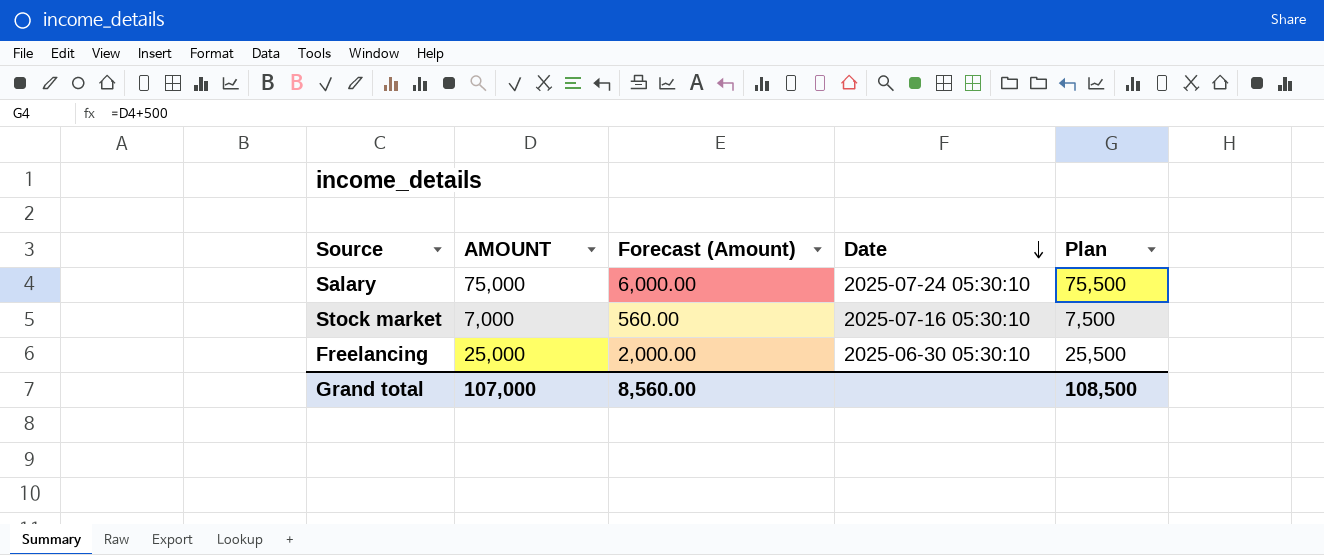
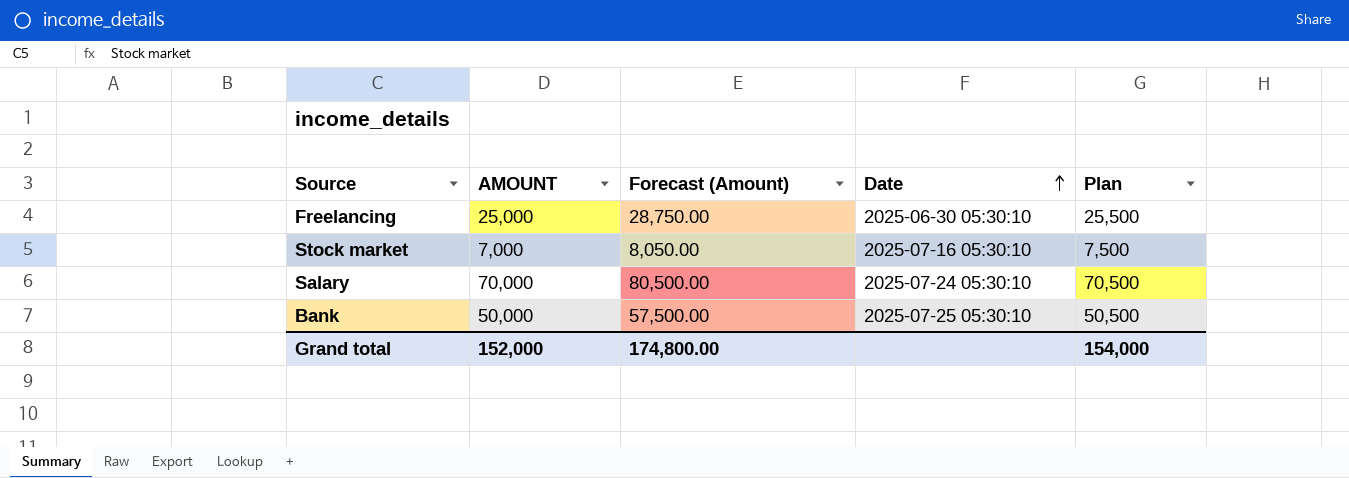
row order: Date descending -> Date ascending
column Forecast (Amount) | formula: [AMOUNT] * 0.08 -> [AMOUNT] * 1.15
Salary | AMOUNT: 75,000 -> 70,000
Salary | Plan: 75,500 -> 70,500
row Bank: none -> 50,000 | 57,500.00 | 2025-07-25 05:30:10 | 50,500
Grand total | AMOUNT: 107,000 -> 152,000
Grand total | Forecast (Amount): 8,560.00 -> 174,800.00
Grand total | Plan: 108,500 -> 154,000

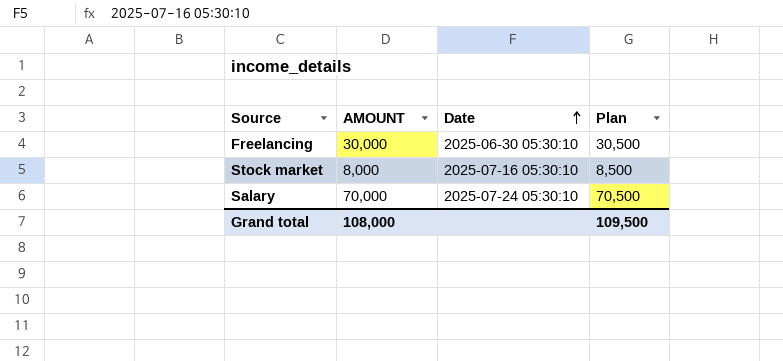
column Forecast (Amount) | formula: [AMOUNT] * 1.15 -> none
row Bank: 50,000 | 57,500.00 | 2025-07-25 05:30:10 | 50,500 -> none
Freelancing | AMOUNT: 25,000 -> 30,000
Freelancing | Plan: 25,500 -> 30,500
Stock market | AMOUNT: 7,000 -> 8,000
Stock market | Plan: 7,500 -> 8,500
Grand total | AMOUNT: 152,000 -> 108,000
Grand total | Plan: 154,000 -> 109,500

